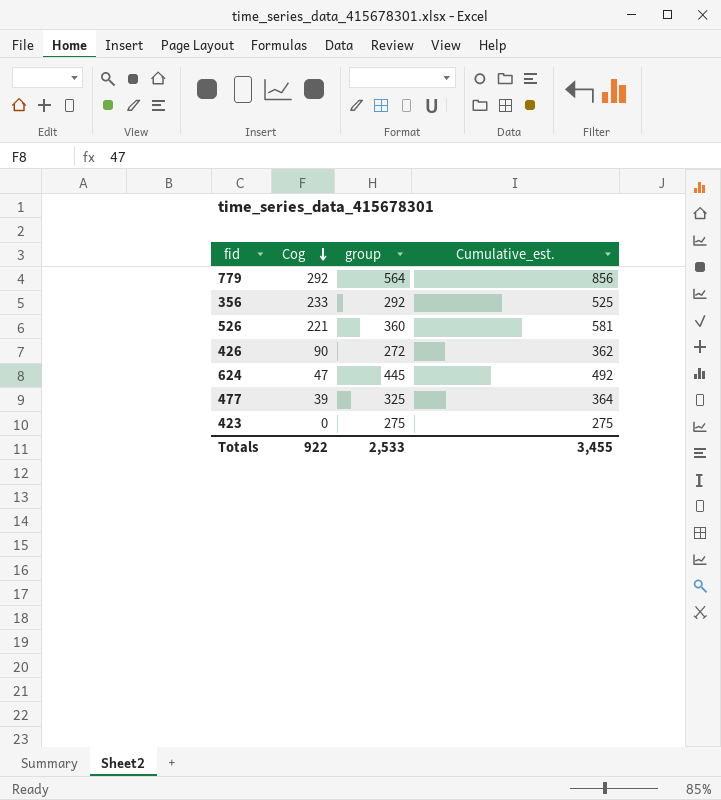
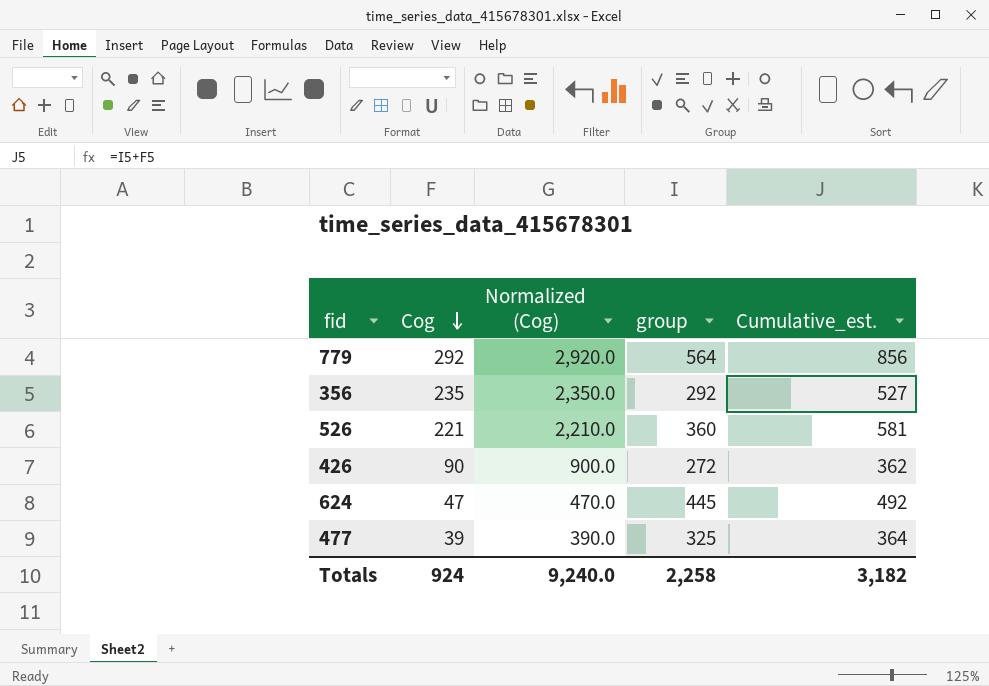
column Normalized (Cog) | formula: none -> [Cog] * 10
row 423: 0 | 275 | 275 -> none
356 | Cog: 233 -> 235
356 | Cumulative_est.: 525 -> 527
Totals | Cog: 922 -> 924
Totals | group: 2,533 -> 2,258
Totals | Cumulative_est.: 3,455 -> 3,182

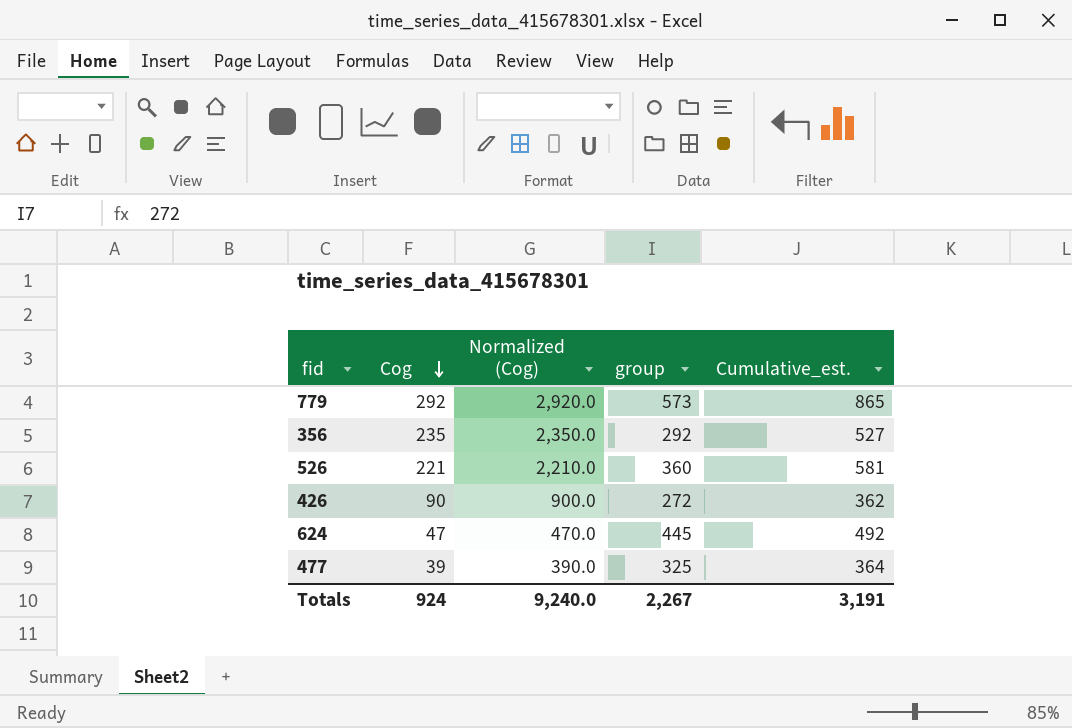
779 | group: 564 -> 573
779 | Cumulative_est.: 856 -> 865
Totals | group: 2,258 -> 2,267
Totals | Cumulative_est.: 3,182 -> 3,191

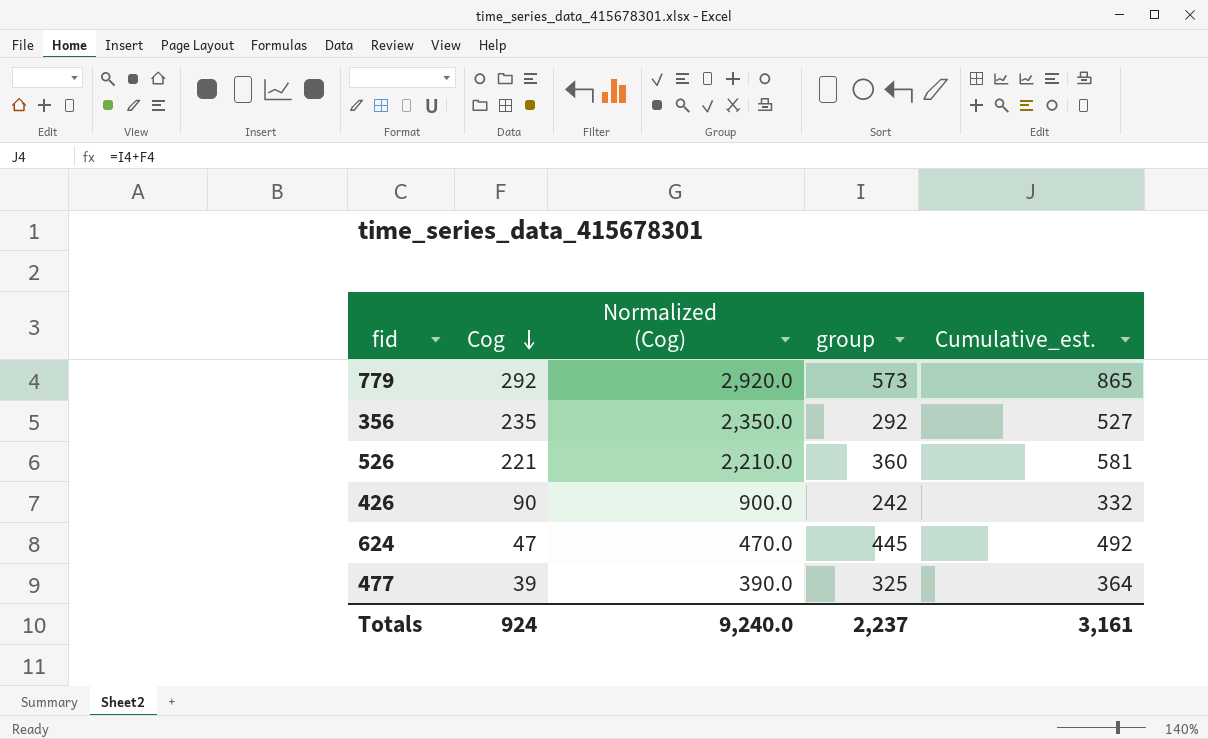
426 | group: 272 -> 242
426 | Cumulative_est.: 362 -> 332
Totals | group: 2,267 -> 2,237
Totals | Cumulative_est.: 3,191 -> 3,161

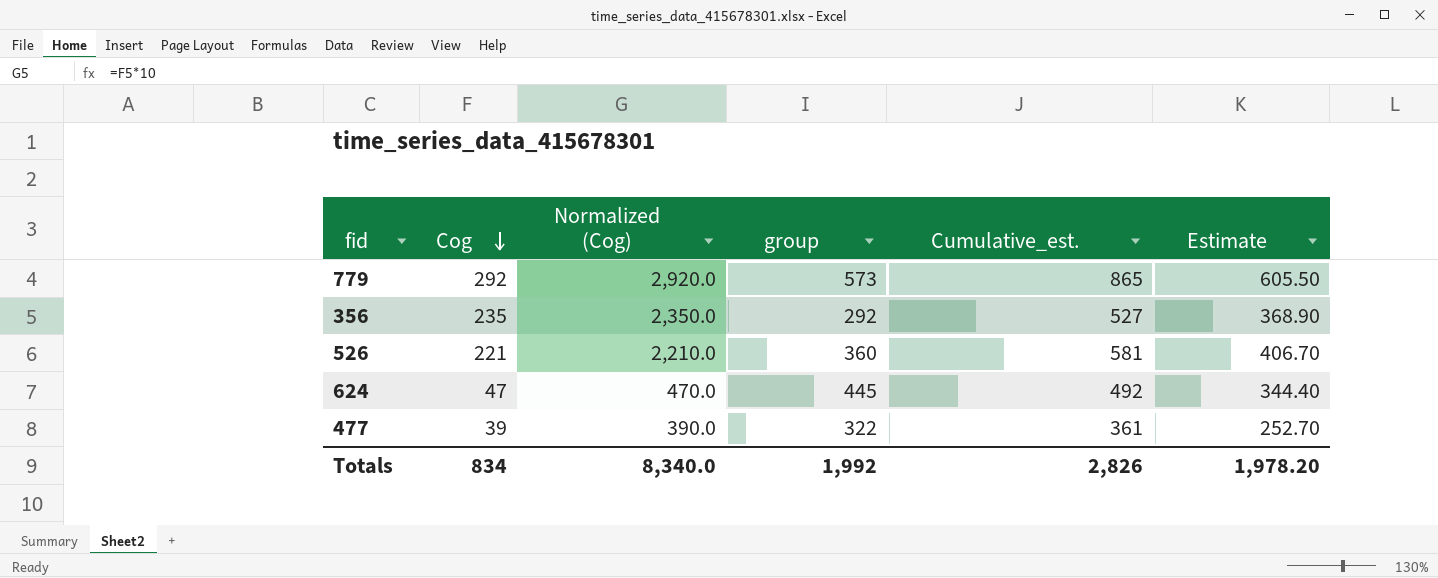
column Estimate | formula: none -> [Cumulative_est.] * 0.7
row 426: 90 | 900.0 | 242 | 332 -> none
477 | group: 325 -> 322
477 | Cumulative_est.: 364 -> 361
Totals | Cog: 924 -> 834
Totals | Normalized (Cog): 9,240.0 -> 8,340.0
Totals | group: 2,237 -> 1,992
Totals | Cumulative_est.: 3,161 -> 2,826

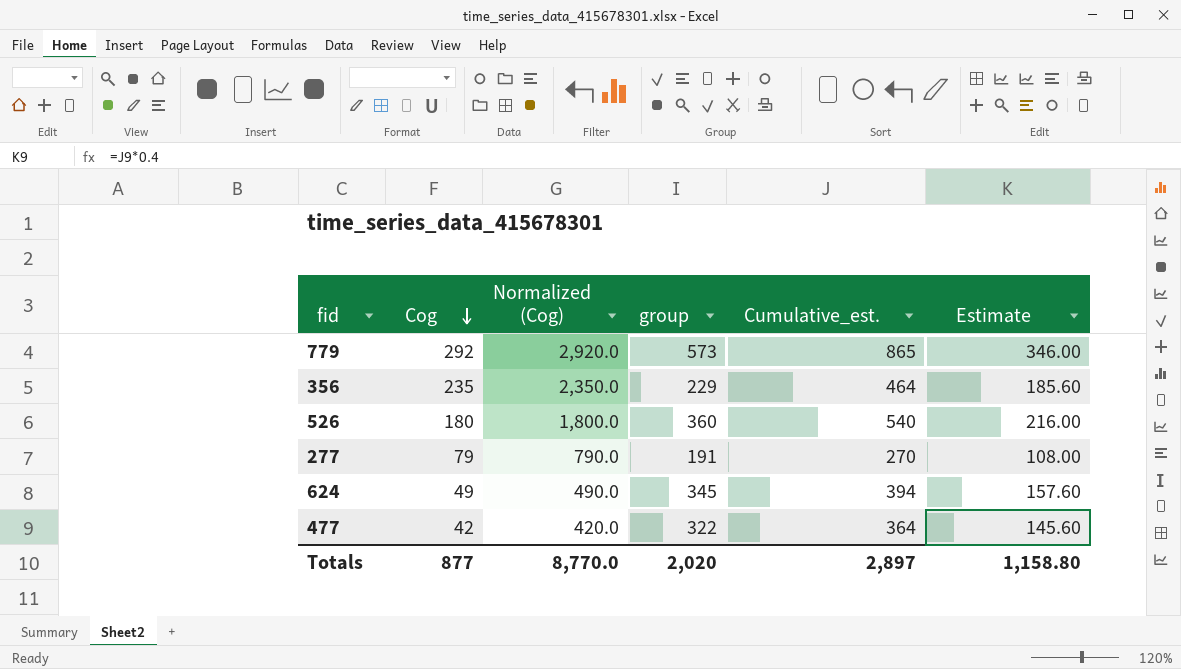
column Estimate | formula: [Cumulative_est.] * 0.7 -> [Cumulative_est.] * 0.4
356 | group: 292 -> 229
356 | Cumulative_est.: 527 -> 464
526 | Cog: 221 -> 180
526 | Normalized (Cog): 2,210.0 -> 1,800.0
526 | Cumulative_est.: 581 -> 540
row 277: none -> 79 | 790.0 | 191 | 270 | 108.00
624 | Cog: 47 -> 49
624 | Normalized (Cog): 470.0 -> 490.0
624 | group: 445 -> 345
624 | Cumulative_est.: 492 -> 394
477 | Cog: 39 -> 42
477 | Normalized (Cog): 390.0 -> 420.0
477 | Cumulative_est.: 361 -> 364
Totals | Cog: 834 -> 877
Totals | Normalized (Cog): 8,340.0 -> 8,770.0
Totals | group: 1,992 -> 2,020
Totals | Cumulative_est.: 2,826 -> 2,897
Totals | Estimate: 1,978.20 -> 1,158.80

